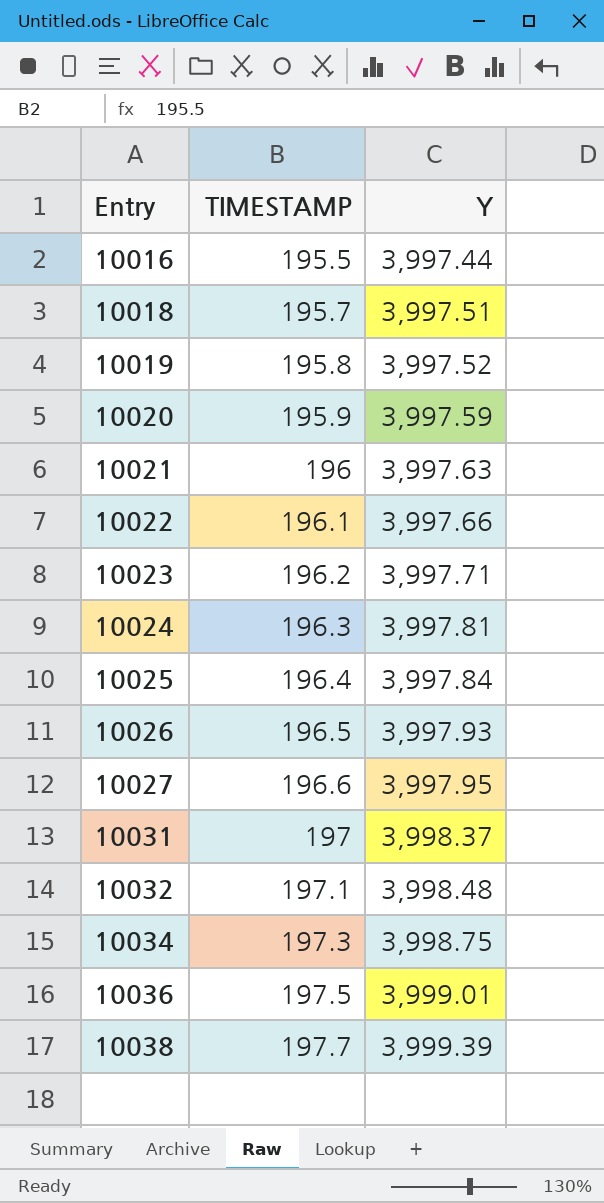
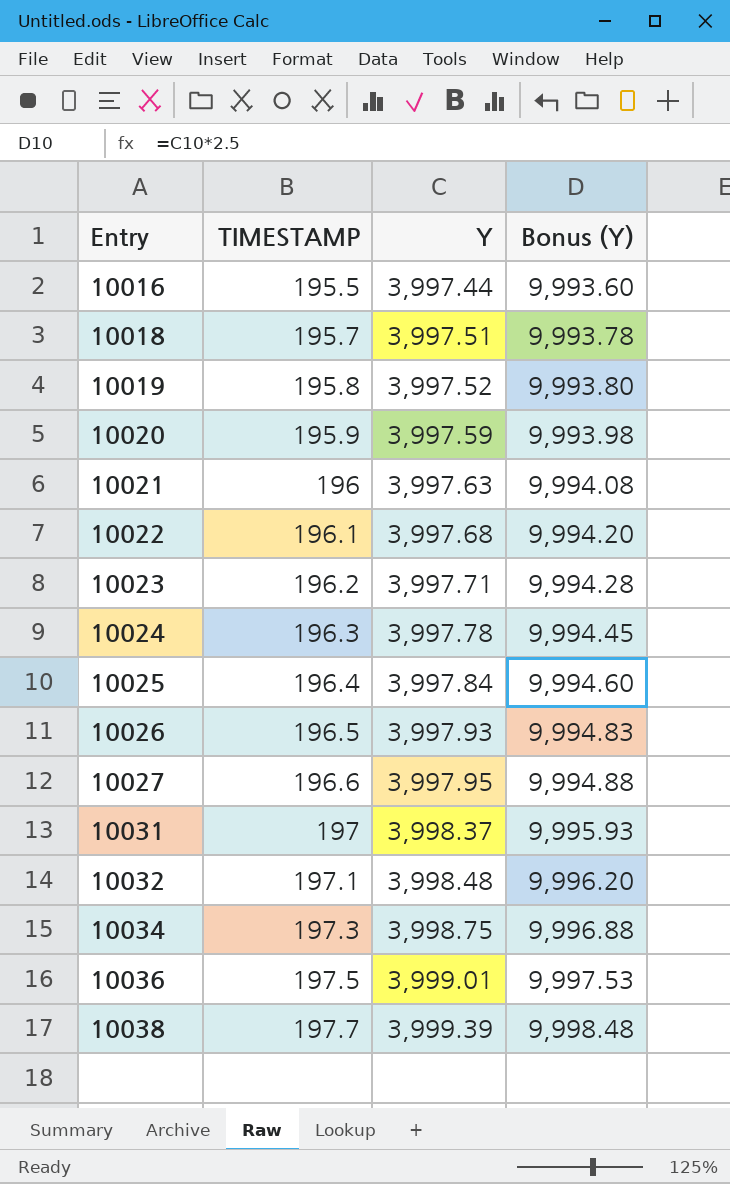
column Bonus (Y) | formula: none -> [Y] * 2.5
10022 | Y: 3,997.66 -> 3,997.68
10024 | Y: 3,997.81 -> 3,997.78

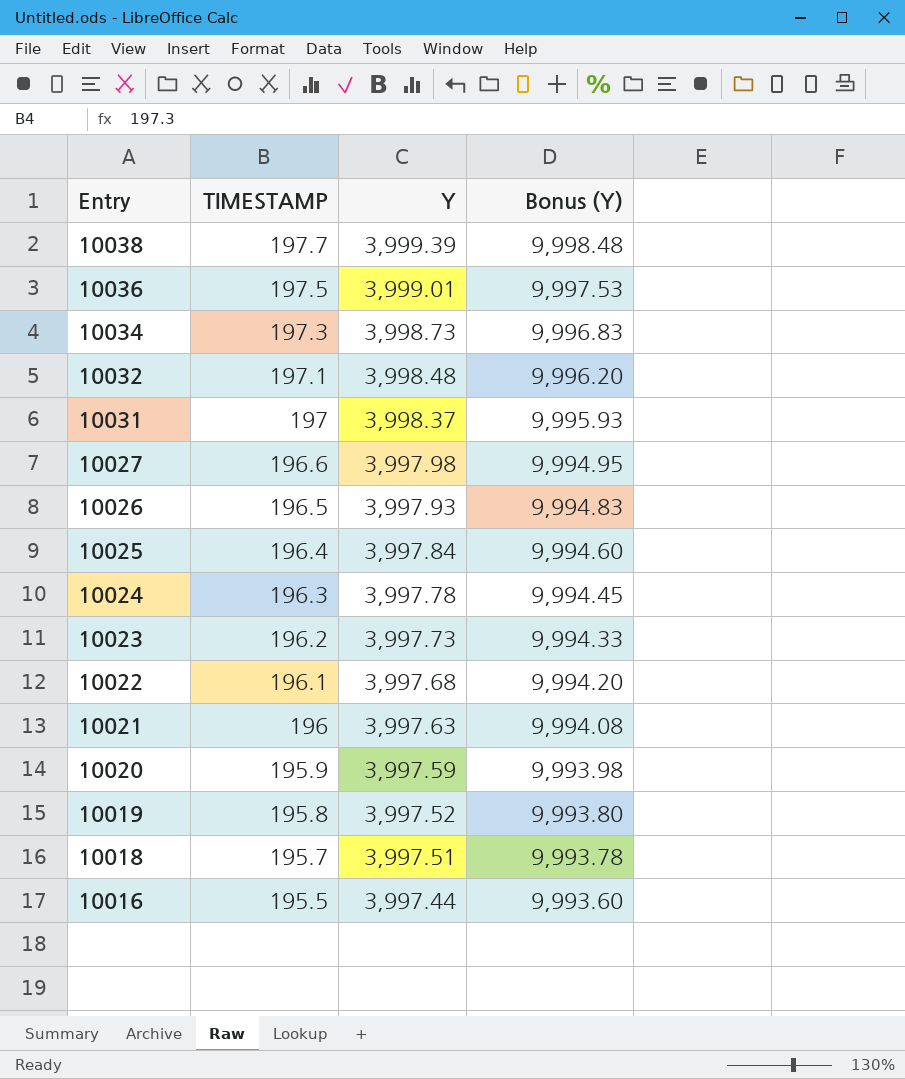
row order: Entry ascending -> Entry descending
10034 | Y: 3,998.75 -> 3,998.73
10034 | Bonus (Y): 9,996.88 -> 9,996.83
10027 | Y: 3,997.95 -> 3,997.98
10027 | Bonus (Y): 9,994.88 -> 9,994.95
10023 | Y: 3,997.71 -> 3,997.73
10023 | Bonus (Y): 9,994.28 -> 9,994.33

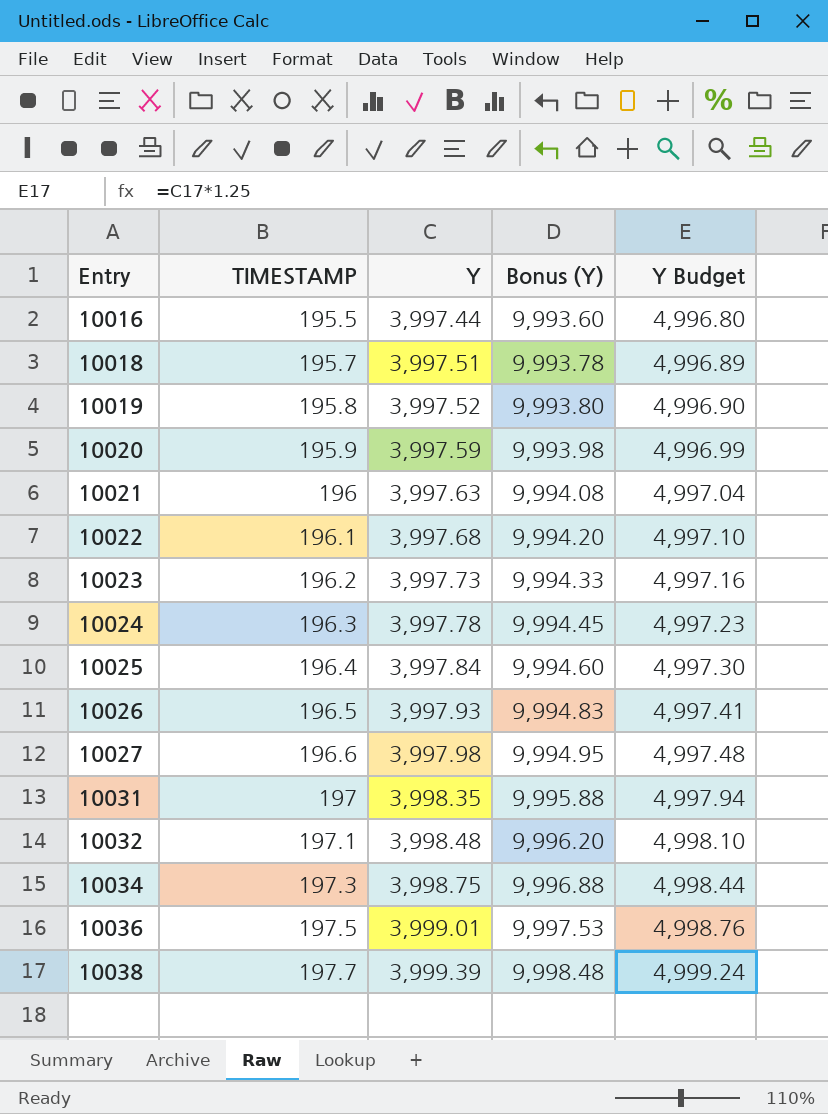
row order: Entry descending -> Entry ascending
column Y Budget | formula: none -> [Y] * 1.25
10031 | Y: 3,998.37 -> 3,998.35
10031 | Bonus (Y): 9,995.93 -> 9,995.88
10034 | Y: 3,998.73 -> 3,998.75
10034 | Bonus (Y): 9,996.83 -> 9,996.88

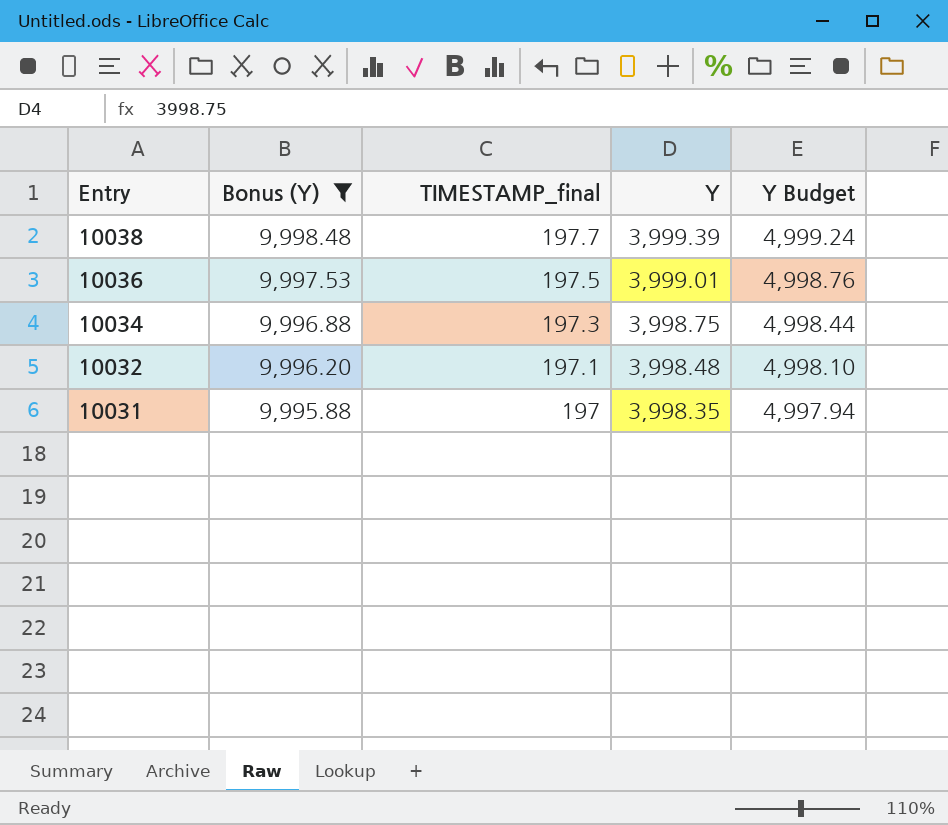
filter: none -> Bonus (Y) >= 9,995.88
row order: Entry ascending -> Entry descending
column Bonus (Y) | position: 4 -> 2
column name: TIMESTAMP -> TIMESTAMP_final

